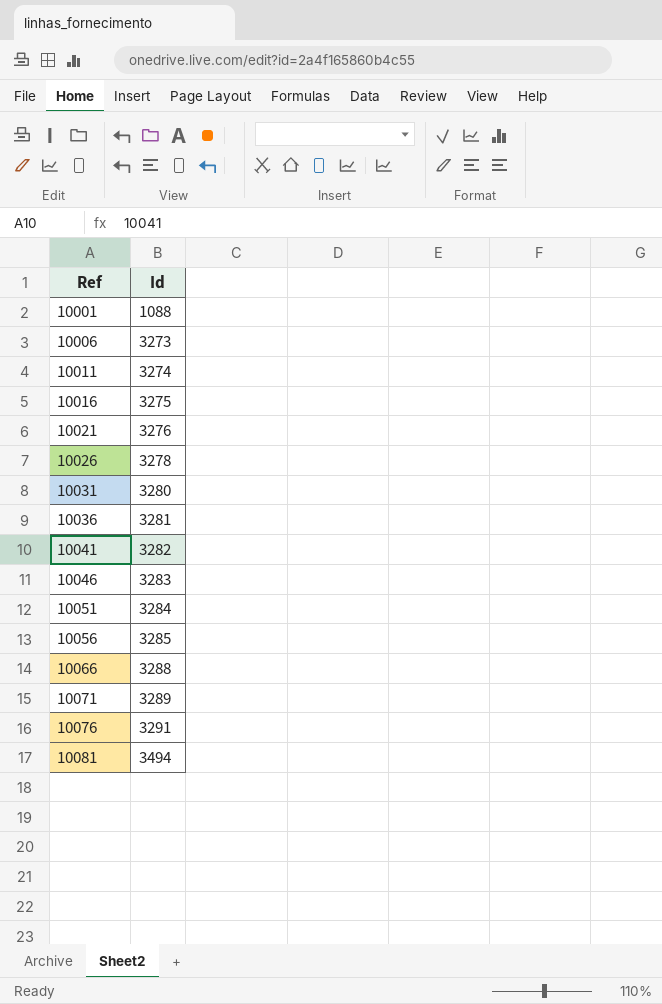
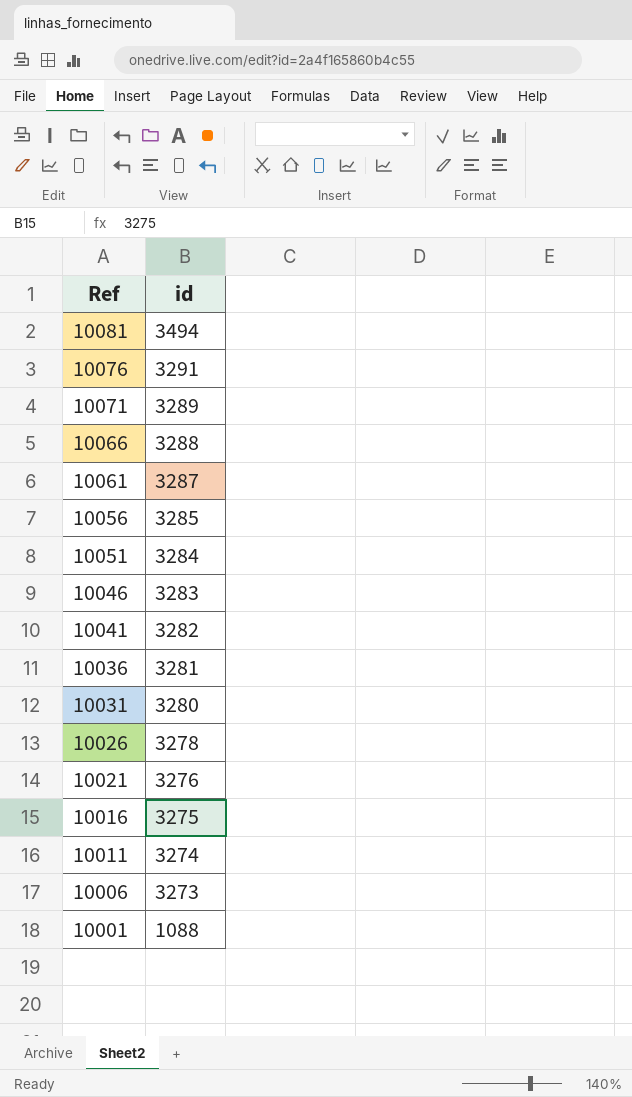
row order: Ref ascending -> Ref descending
column name: Id -> id
row 10061: none -> 3287

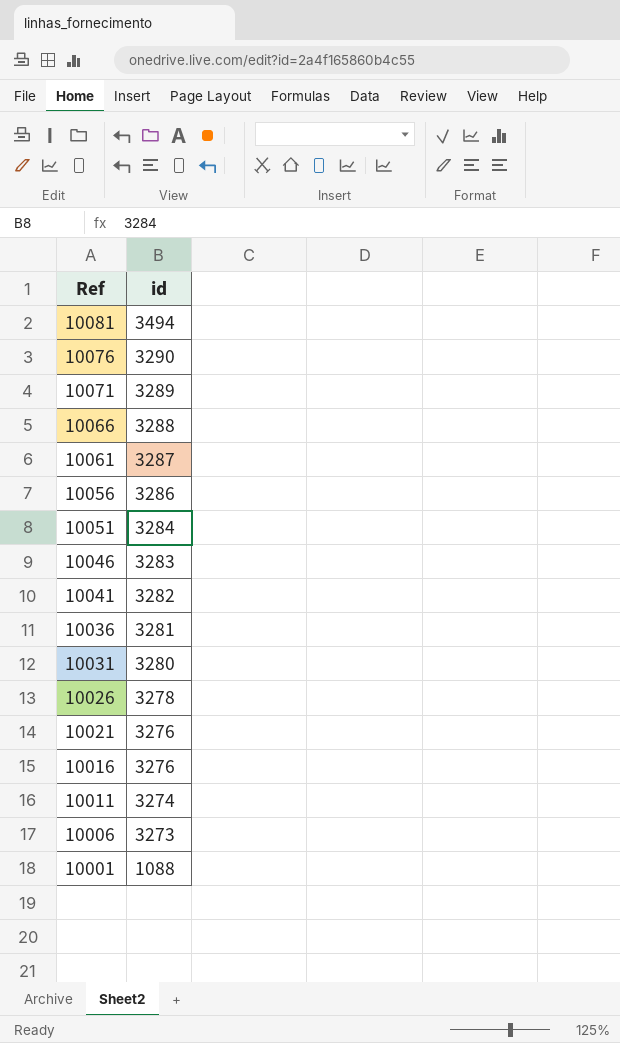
10076 | id: 3291 -> 3290
10056 | id: 3285 -> 3286
10016 | id: 3275 -> 3276

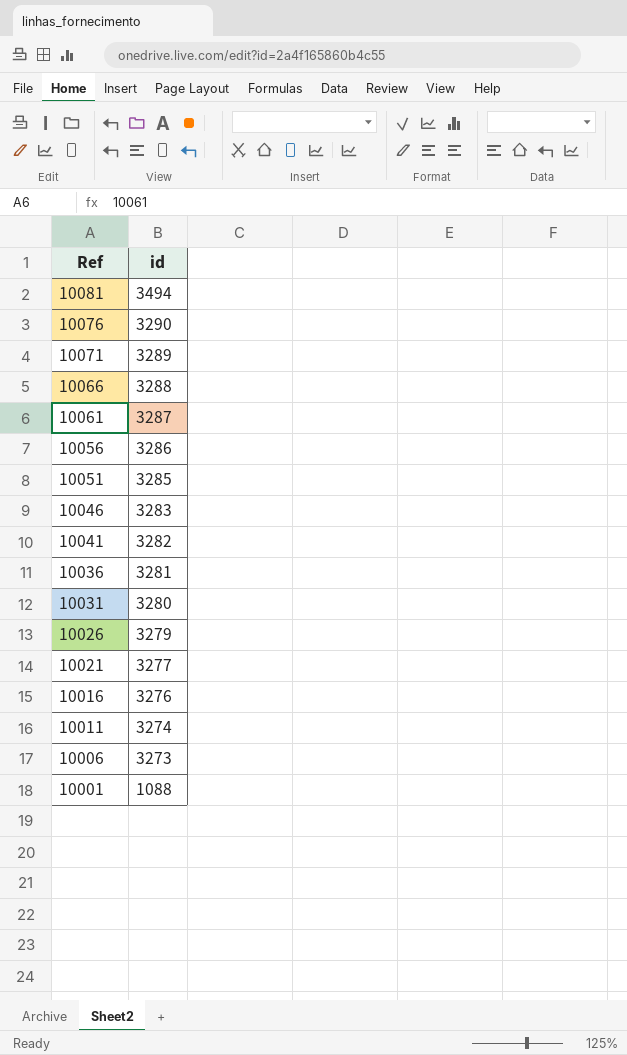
10051 | id: 3284 -> 3285
10026 | id: 3278 -> 3279
10021 | id: 3276 -> 3277

